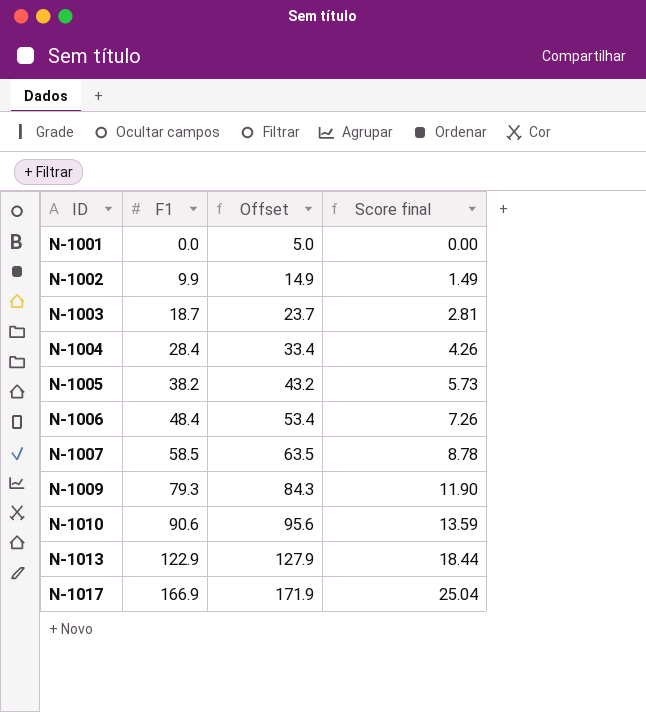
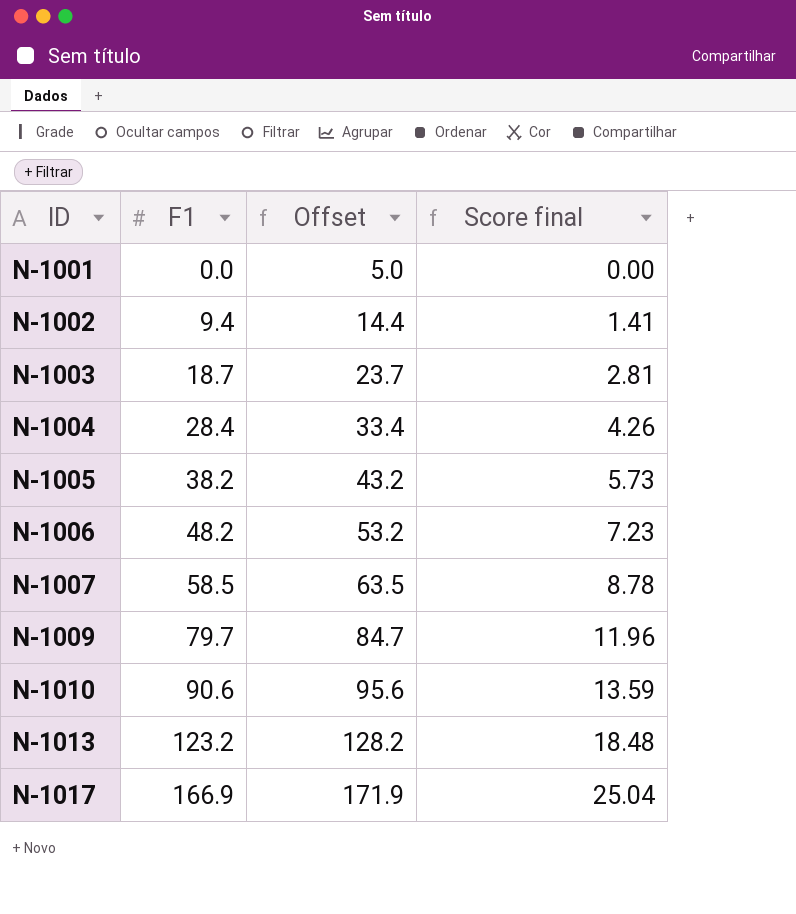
N-1002 | F1: 9.9 -> 9.4
N-1002 | Offset: 14.9 -> 14.4
N-1002 | Score final: 1.49 -> 1.41
N-1006 | F1: 48.4 -> 48.2
N-1006 | Offset: 53.4 -> 53.2
N-1006 | Score final: 7.26 -> 7.23
N-1009 | F1: 79.3 -> 79.7
N-1009 | Offset: 84.3 -> 84.7
N-1009 | Score final: 11.90 -> 11.96
N-1013 | F1: 122.9 -> 123.2
N-1013 | Offset: 127.9 -> 128.2
N-1013 | Score final: 18.44 -> 18.48

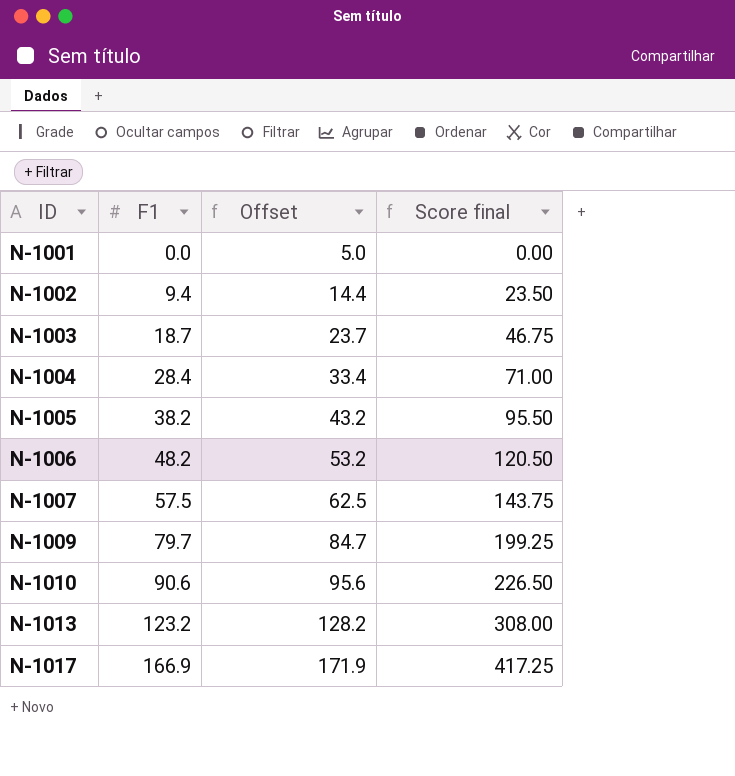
column Score final | formula: [F1] * 0.15 -> [F1] * 2.5
N-1007 | F1: 58.5 -> 57.5
N-1007 | Offset: 63.5 -> 62.5

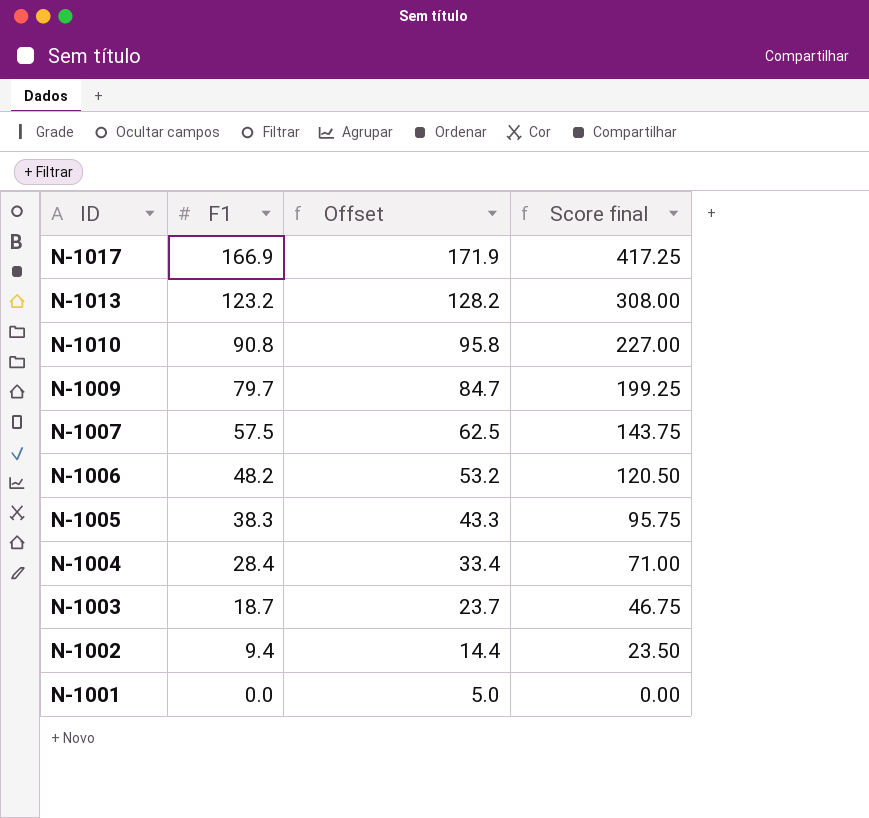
row order: ID ascending -> ID descending
N-1010 | F1: 90.6 -> 90.8
N-1010 | Offset: 95.6 -> 95.8
N-1010 | Score final: 226.50 -> 227.00
N-1005 | F1: 38.2 -> 38.3
N-1005 | Offset: 43.2 -> 43.3
N-1005 | Score final: 95.50 -> 95.75

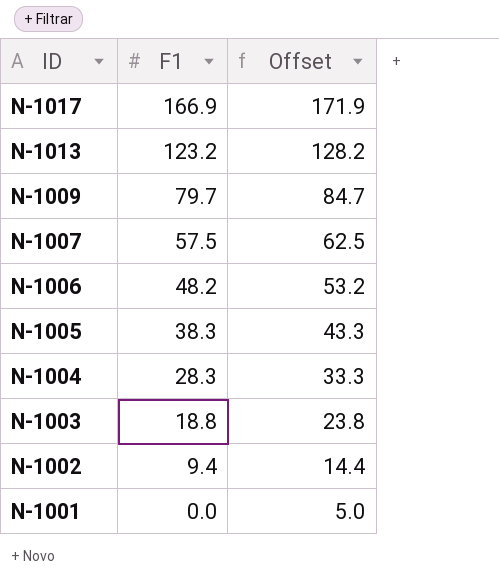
column Score final | formula: [F1] * 2.5 -> none
row N-1010: 90.8 | 95.8 | 227.00 -> none
N-1004 | F1: 28.4 -> 28.3
N-1004 | Offset: 33.4 -> 33.3
N-1003 | F1: 18.7 -> 18.8
N-1003 | Offset: 23.7 -> 23.8

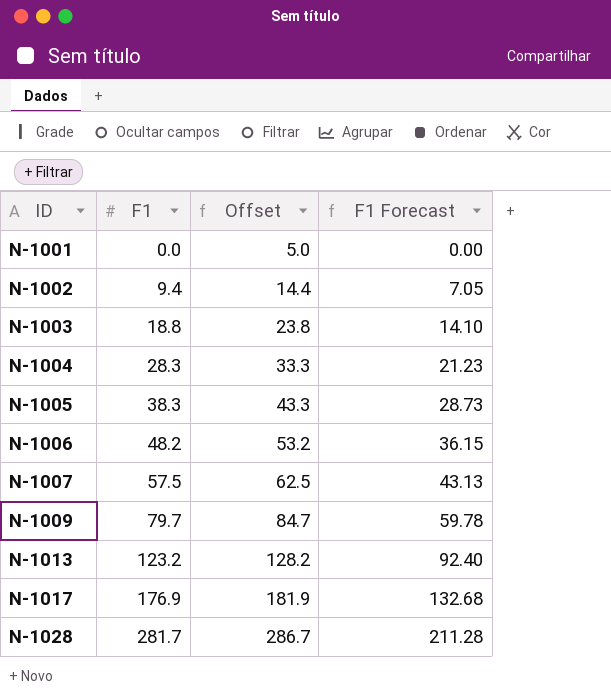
row order: ID descending -> ID ascending
column F1 Forecast | formula: none -> [F1] * 0.75
N-1017 | F1: 166.9 -> 176.9
N-1017 | Offset: 171.9 -> 181.9
row N-1028: none -> 281.7 | 286.7 | 211.28

